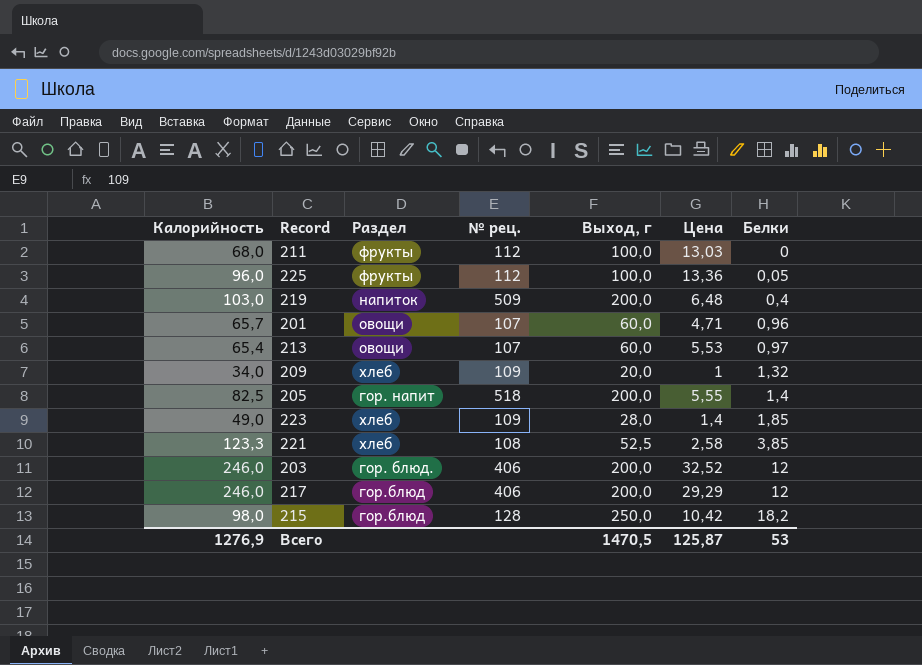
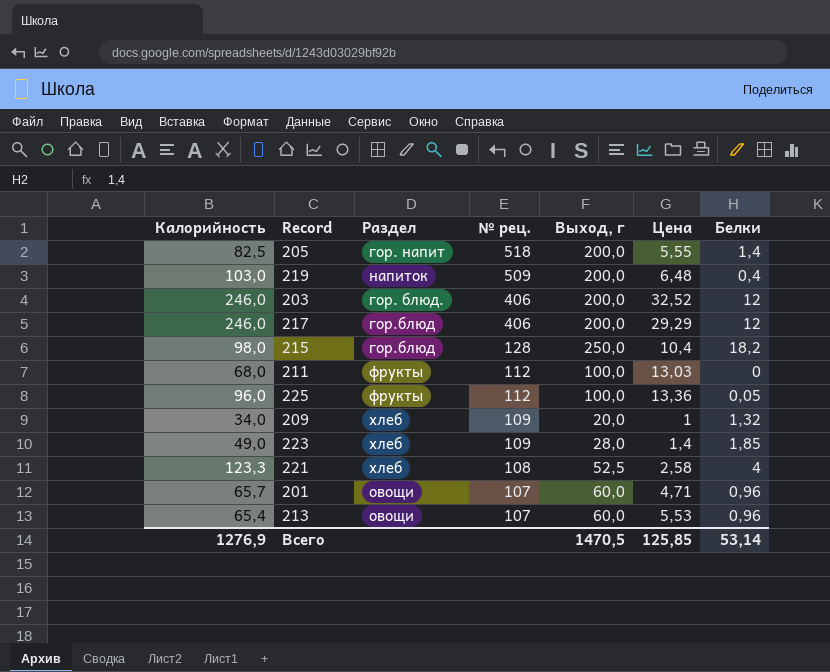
row order: Белки ascending -> № рец. descending
215 | Цена: 10,42 -> 10,4
221 | Белки: 3,85 -> 4
213 | Белки: 0,97 -> 0,96
Всего | Цена: 125,87 -> 125,85
Всего | Белки: 53 -> 53,14

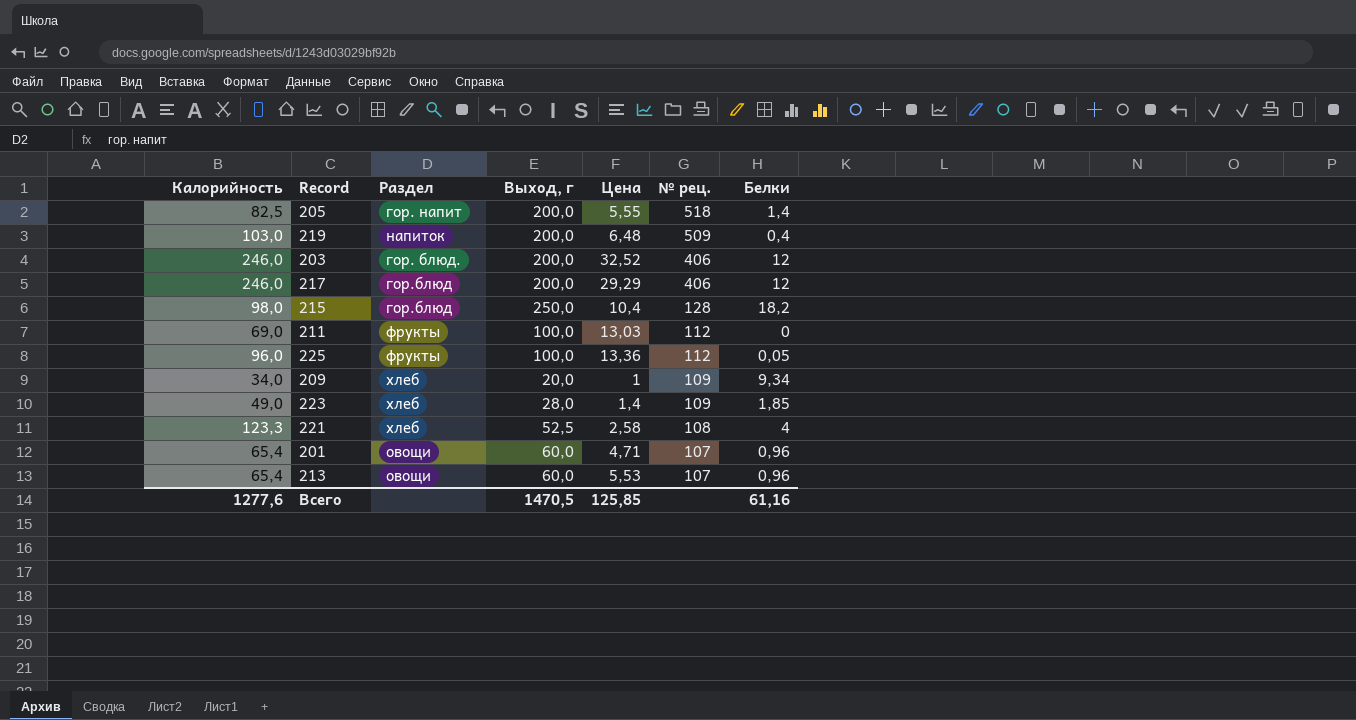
column № рец. | position: 4 -> 6
211 | Калорийность: 68,0 -> 69,0
209 | Белки: 1,32 -> 9,34
201 | Калорийность: 65,7 -> 65,4
Всего | Калорийность: 1276,9 -> 1277,6
Всего | Белки: 53,14 -> 61,16

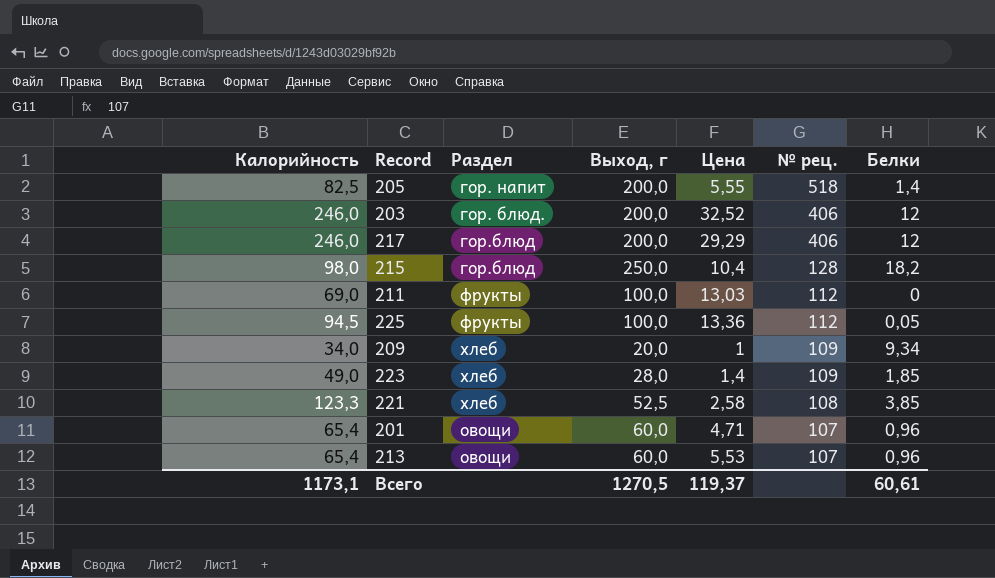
row 219: 103,0 | напиток | 200,0 | 6,48 | 509 | 0,4 -> none
225 | Калорийность: 96,0 -> 94,5
221 | Белки: 4 -> 3,85
Всего | Калорийность: 1277,6 -> 1173,1
Всего | Выход, г: 1470,5 -> 1270,5
Всего | Цена: 125,85 -> 119,37
Всего | Белки: 61,16 -> 60,61

